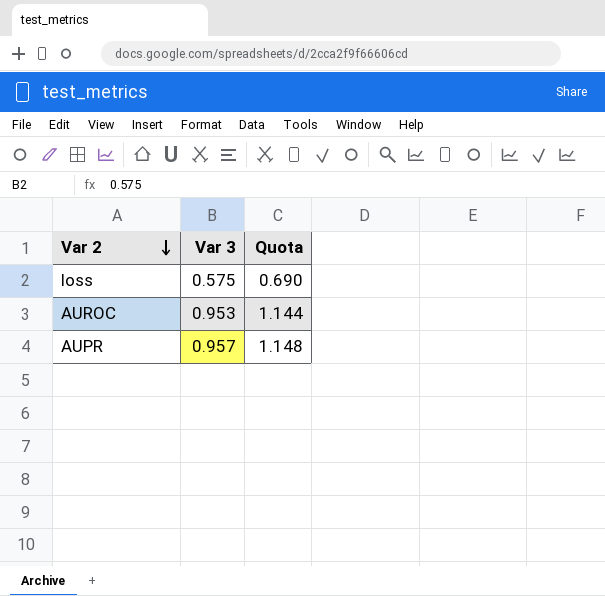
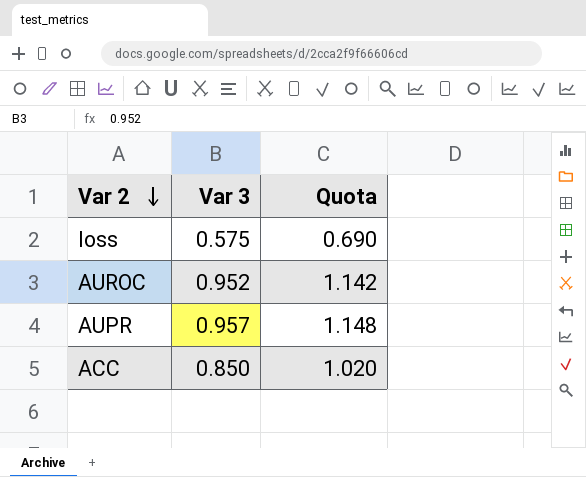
AUROC | Var 3: 0.953 -> 0.952
AUROC | Quota: 1.144 -> 1.142
row ACC: none -> 0.850 | 1.020

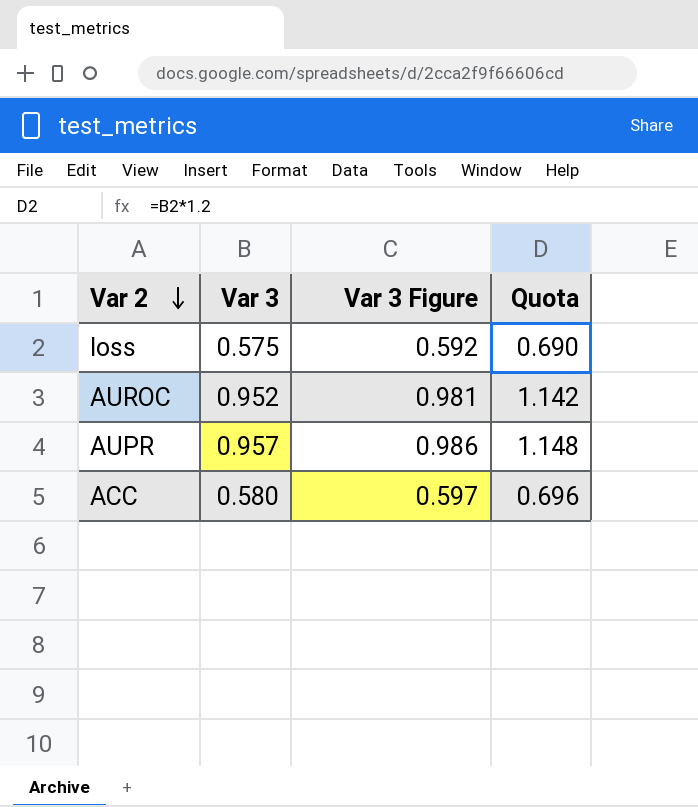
column Var 3 Figure | formula: none -> [Var 3] * 1.03
ACC | Var 3: 0.850 -> 0.580
ACC | Quota: 1.020 -> 0.696

